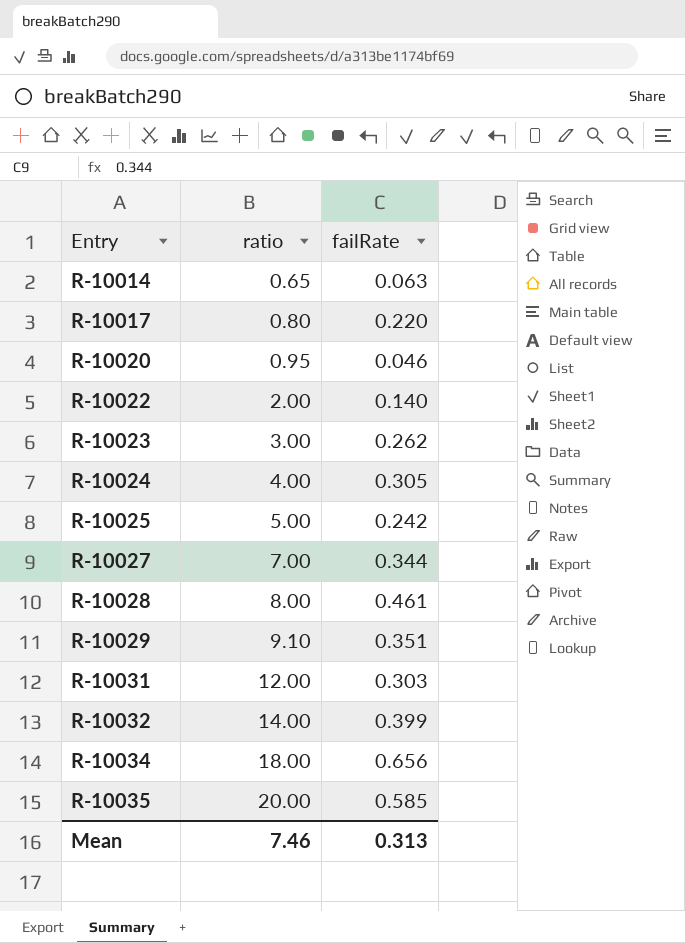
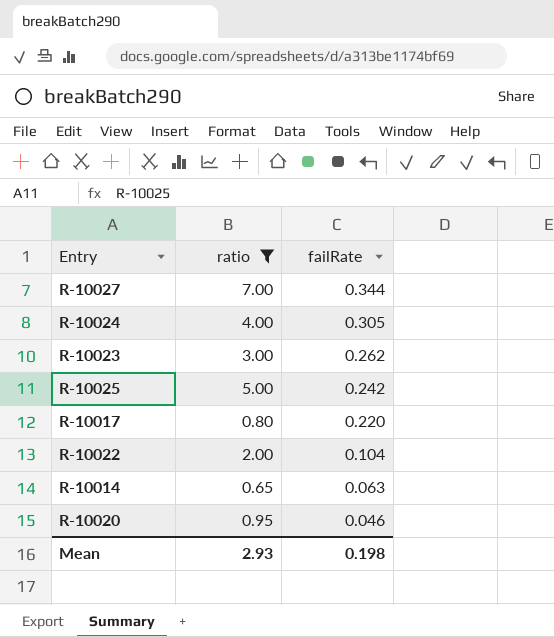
filter: none -> ratio <= 7.00
row order: Entry ascending -> failRate descending
R-10022 | failRate: 0.140 -> 0.104
Mean | ratio: 7.46 -> 2.93
Mean | failRate: 0.313 -> 0.198

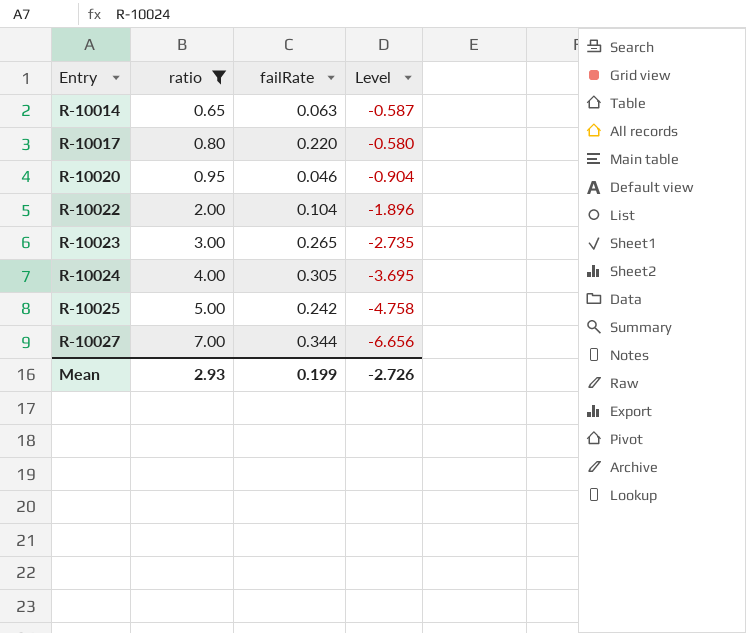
row order: failRate descending -> Entry ascending
column Level | formula: none -> [failRate] - [ratio]
R-10023 | failRate: 0.262 -> 0.265
Mean | failRate: 0.198 -> 0.199

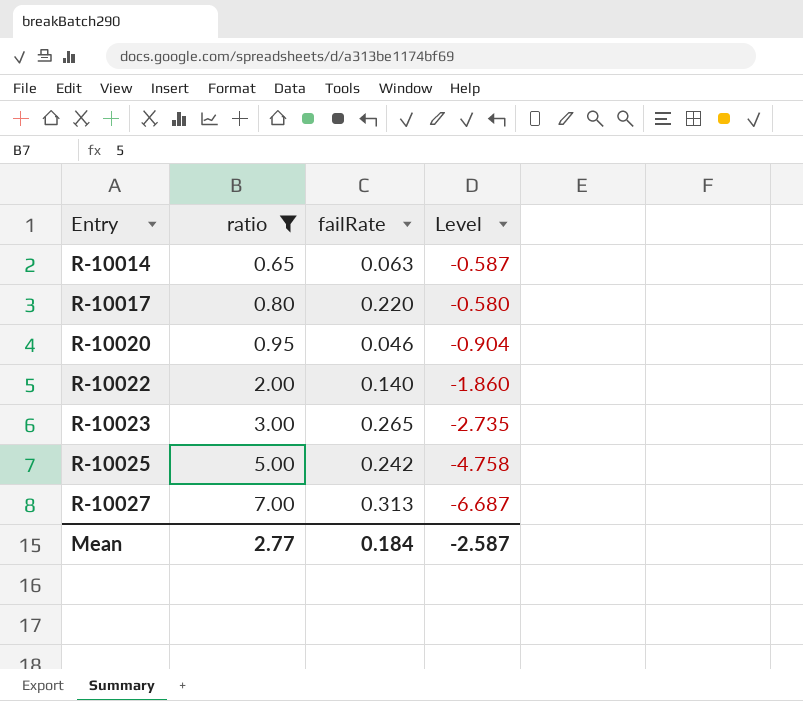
row R-10024: 4.00 | 0.305 | -3.695 -> none
R-10022 | failRate: 0.104 -> 0.140
R-10022 | Level: -1.896 -> -1.860
R-10027 | failRate: 0.344 -> 0.313
R-10027 | Level: -6.656 -> -6.687
Mean | ratio: 2.93 -> 2.77
Mean | failRate: 0.199 -> 0.184
Mean | Level: -2.726 -> -2.587

